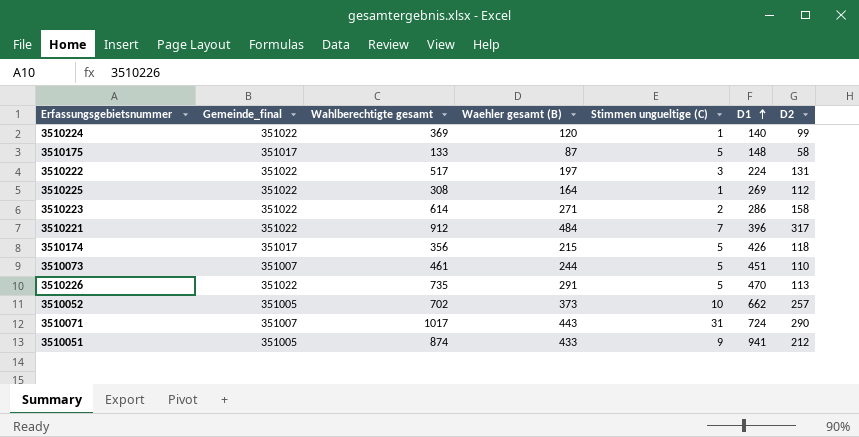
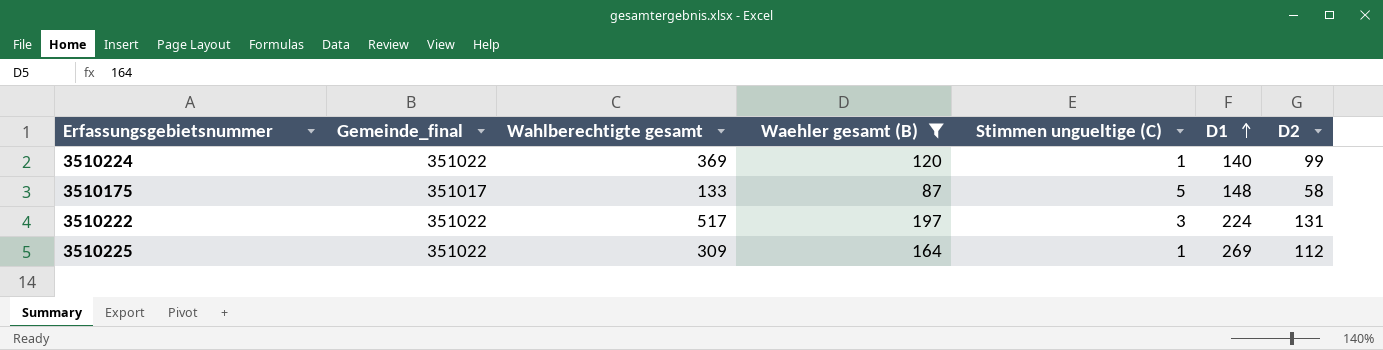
filter: none -> Waehler gesamt (B) <= 197
3510225 | Wahlberechtigte gesamt: 308 -> 309

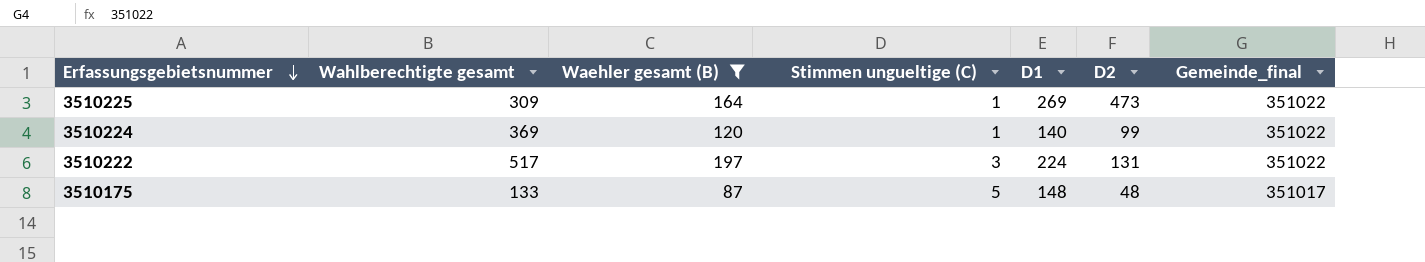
row order: D1 ascending -> Erfassungsgebietsnummer descending
column Gemeinde_final | position: 2 -> 7
3510225 | D2: 112 -> 473
3510175 | D2: 58 -> 48

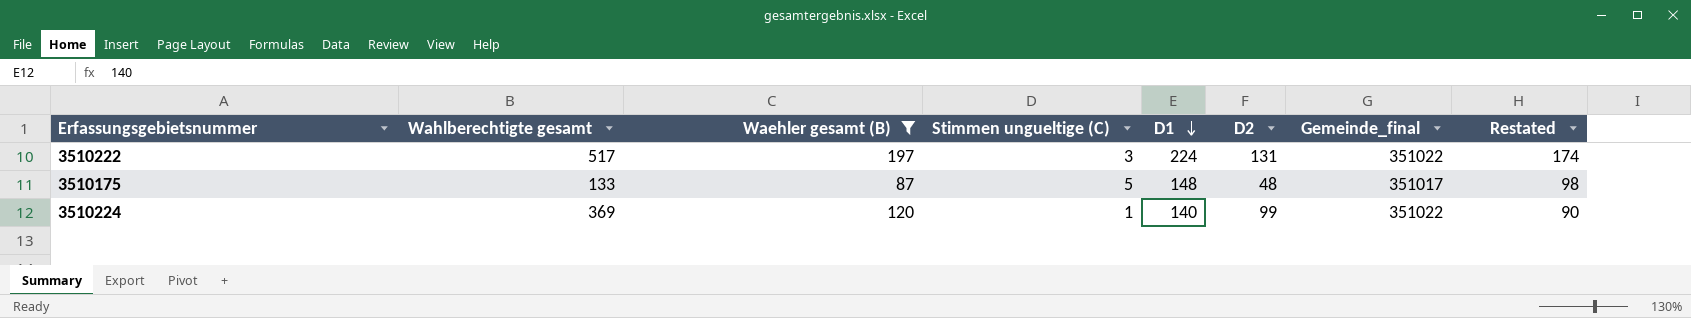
row order: Erfassungsgebietsnummer descending -> D1 descending
column Restated | formula: none -> [D1] - 50
row 3510225: 309 | 164 | 1 | 269 | 473 | 351022 -> none

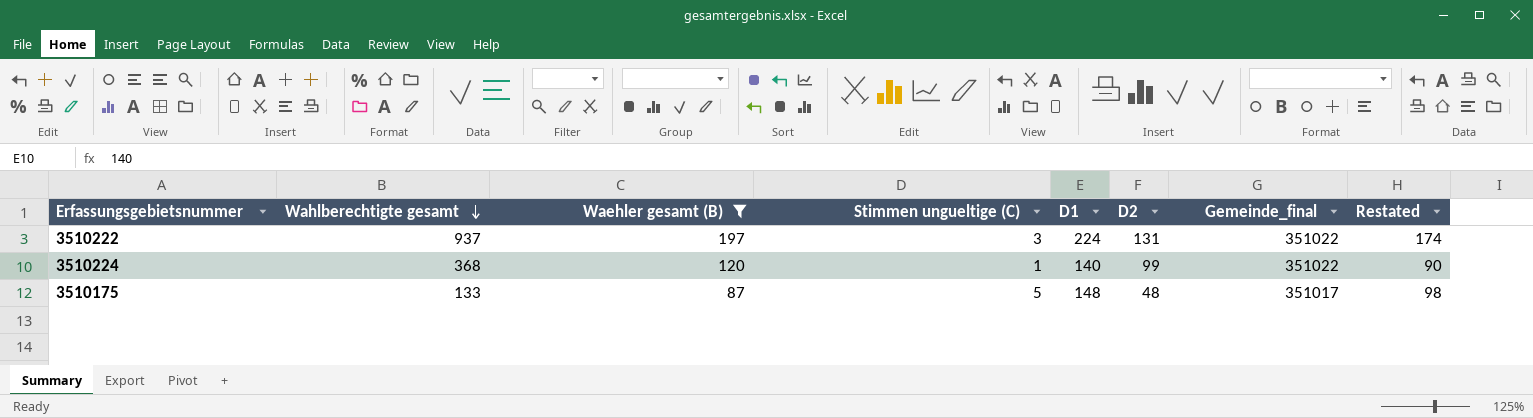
row order: D1 descending -> Wahlberechtigte gesamt descending
3510222 | Wahlberechtigte gesamt: 517 -> 937
3510224 | Wahlberechtigte gesamt: 369 -> 368

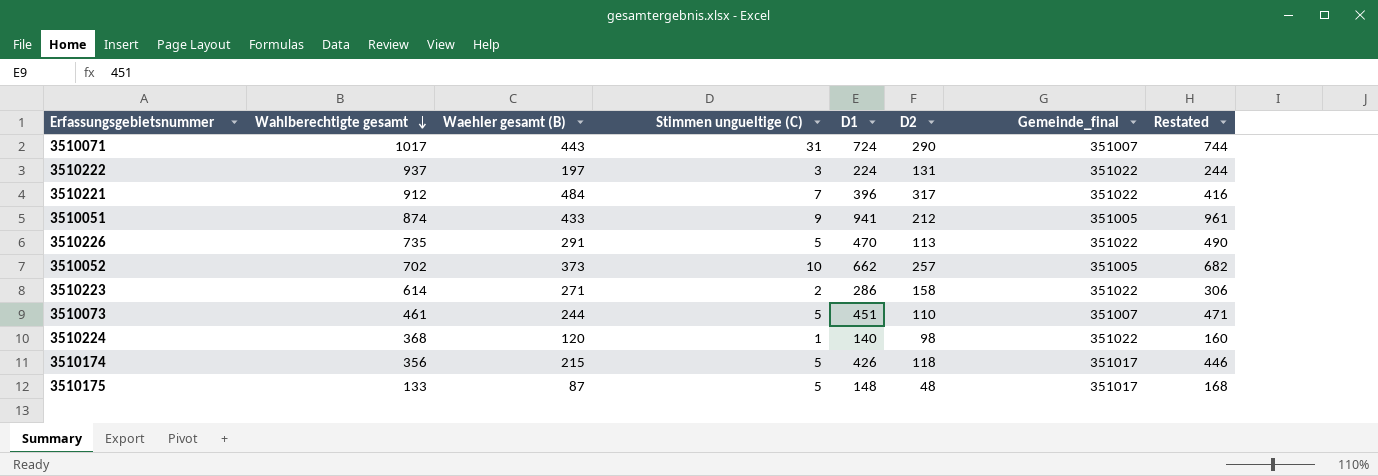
filter: Waehler gesamt (B) <= 197 -> none
column Restated | formula: [D1] - 50 -> [D1] + 20
3510224 | D2: 99 -> 98

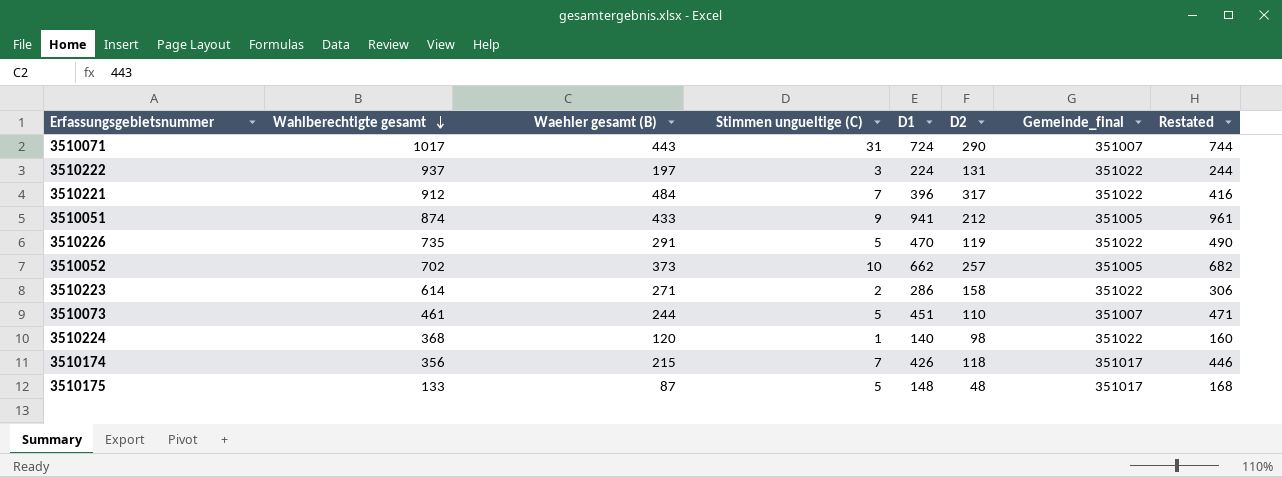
3510226 | D2: 113 -> 119
3510174 | Stimmen ungueltige (C): 5 -> 7

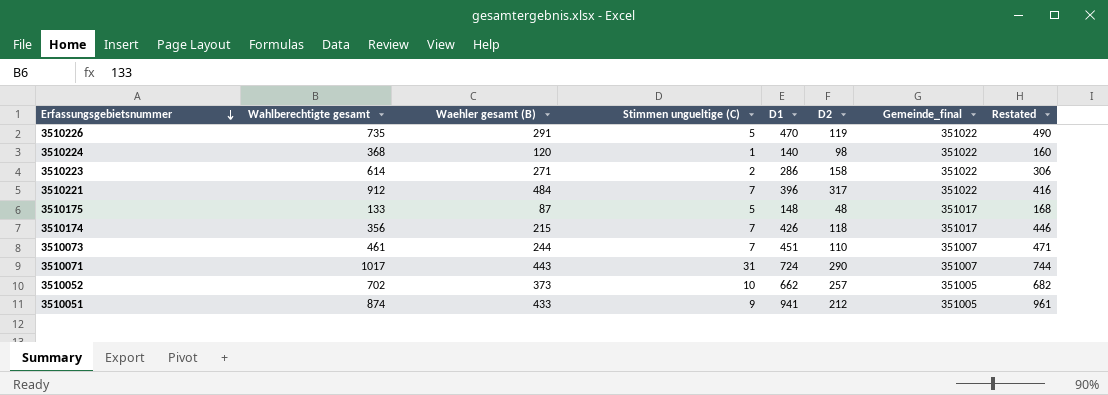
row order: Wahlberechtigte gesamt descending -> Erfassungsgebietsnummer descending
row 3510222: 937 | 197 | 3 | 224 | 131 | 351022 | 244 -> none
3510073 | Stimmen ungueltige (C): 5 -> 7

